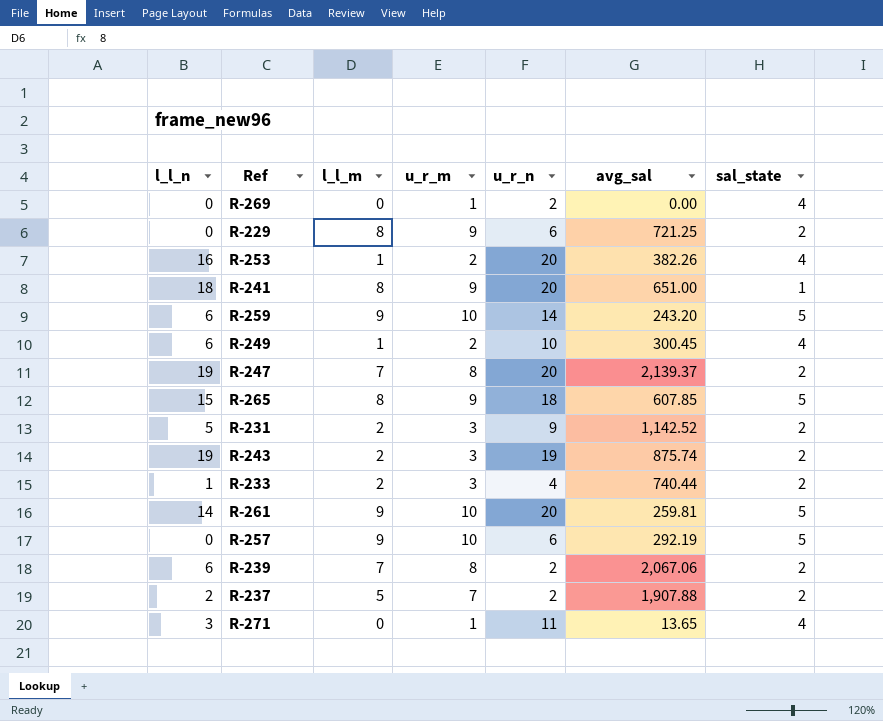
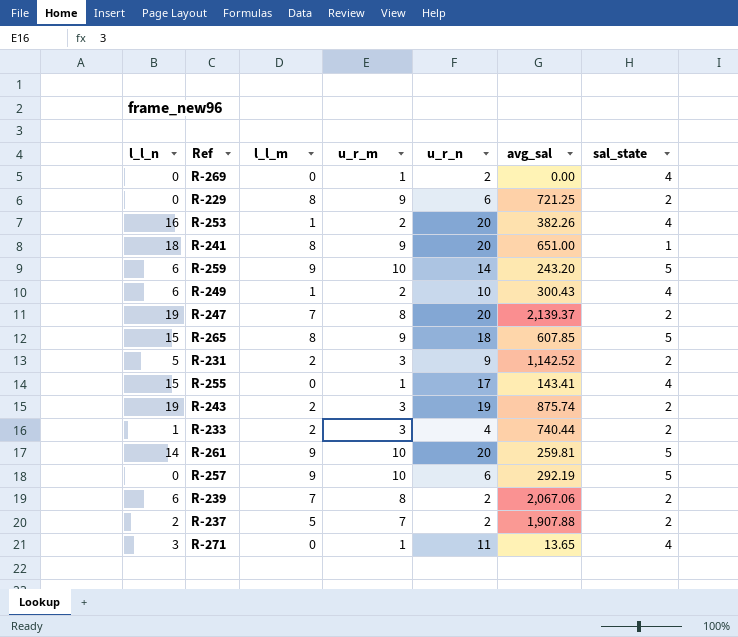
R-249 | avg_sal: 300.45 -> 300.43
row R-255: none -> 15 | 0 | 1 | 17 | 143.41 | 4

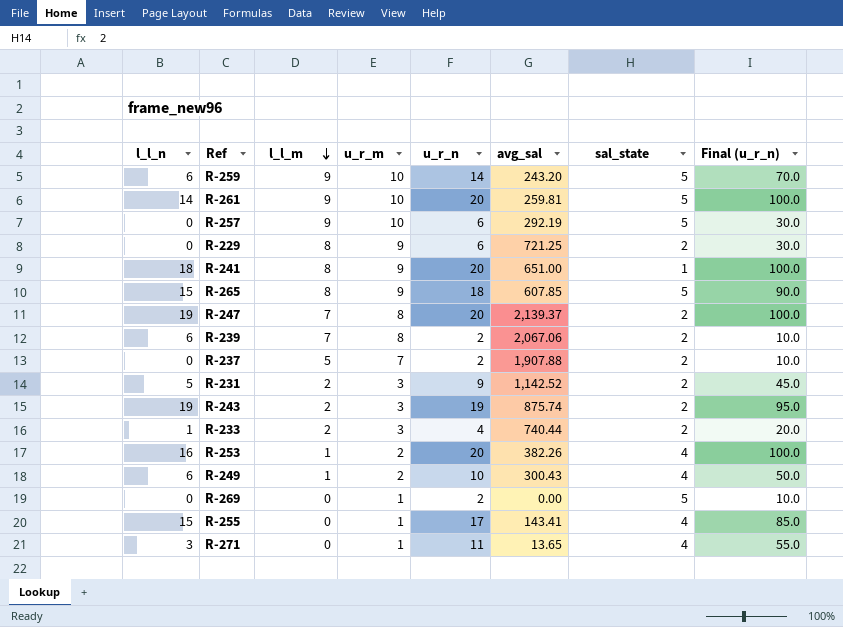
row order: none -> l_l_m descending
column Final (u_r_n) | formula: none -> [u_r_n] * 5
R-237 | l_l_n: 2 -> 0
R-269 | sal_state: 4 -> 5

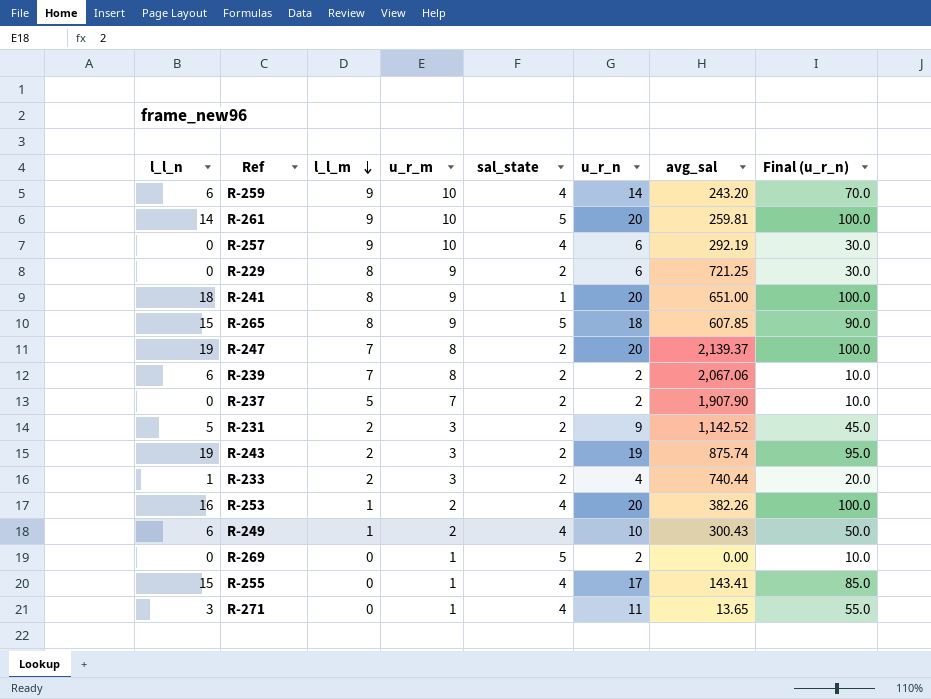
column sal_state | position: 7 -> 5
R-259 | sal_state: 5 -> 4
R-257 | sal_state: 5 -> 4
R-237 | avg_sal: 1,907.88 -> 1,907.90

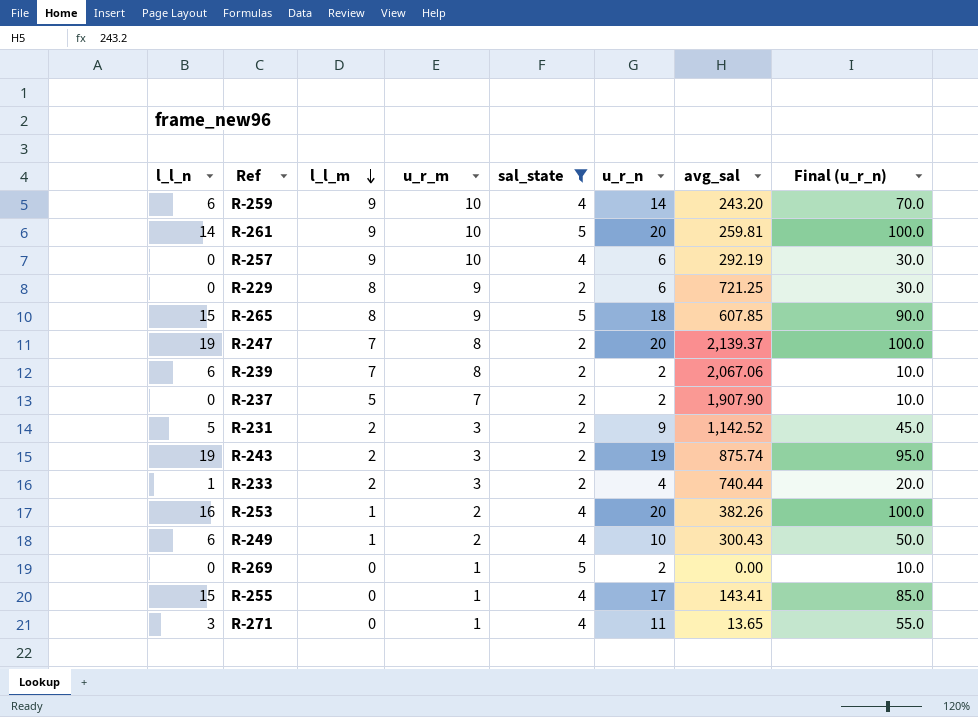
filter: none -> sal_state != 1

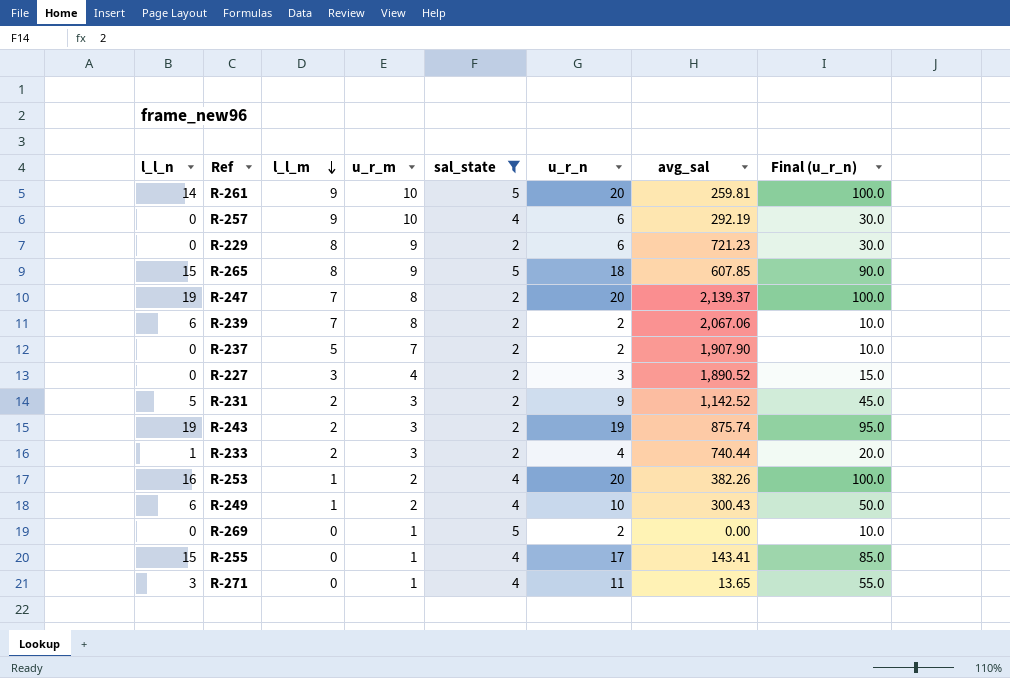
row R-259: 6 | 9 | 10 | 4 | 14 | 243.20 | 70.0 -> none
R-229 | avg_sal: 721.25 -> 721.23
row R-227: none -> 0 | 3 | 4 | 2 | 3 | 1,890.52 | 15.0

